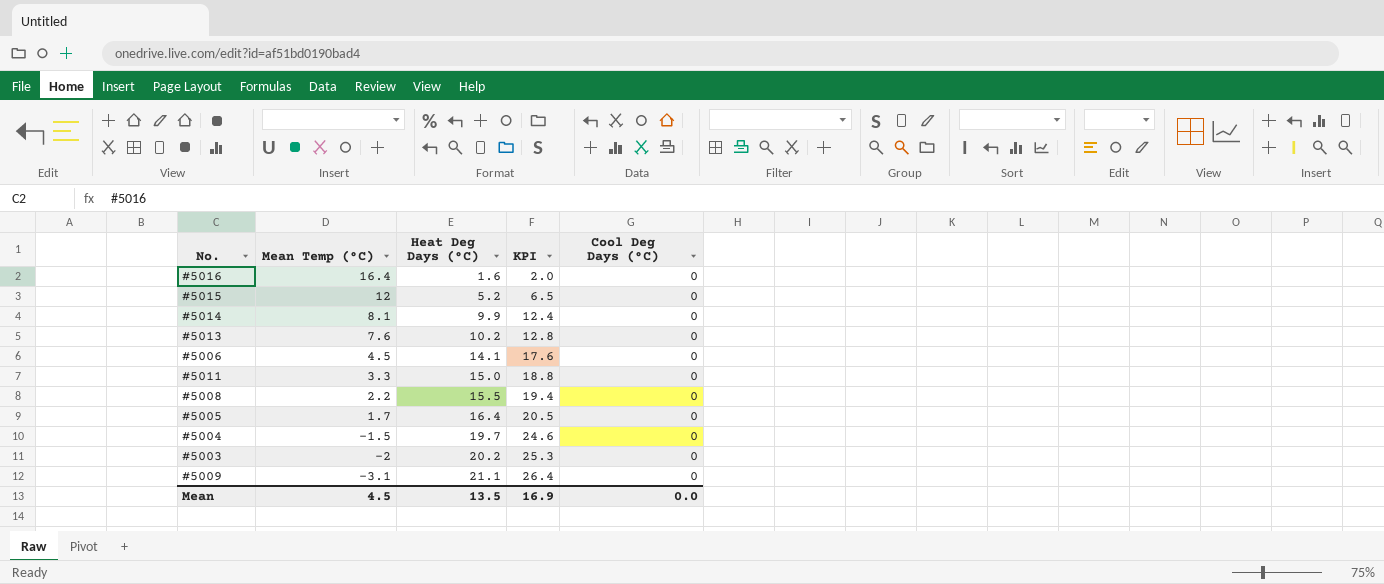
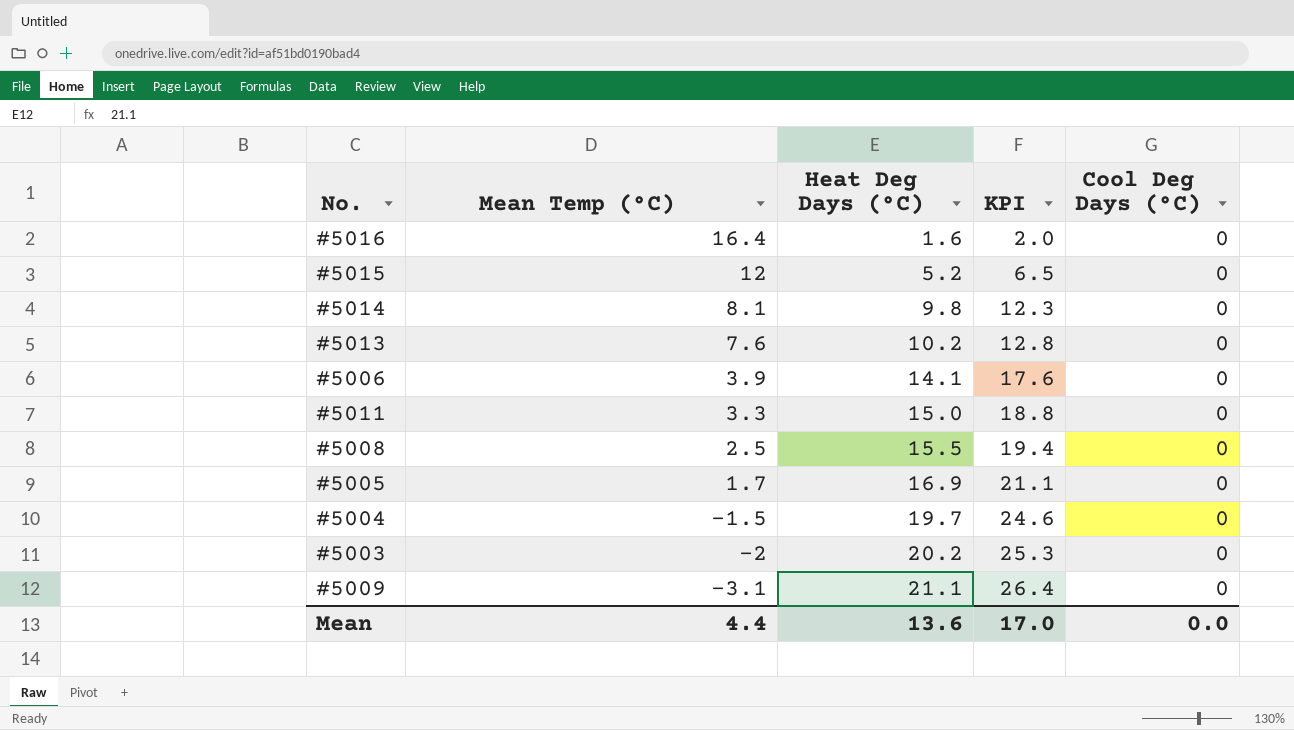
#5014 | Heat Deg Days (°C): 9.9 -> 9.8
#5014 | KPI: 12.4 -> 12.3
#5006 | Mean Temp (°C): 4.5 -> 3.9
#5008 | Mean Temp (°C): 2.2 -> 2.5
#5005 | Heat Deg Days (°C): 16.4 -> 16.9
#5005 | KPI: 20.5 -> 21.1
Mean | Mean Temp (°C): 4.5 -> 4.4
Mean | Heat Deg Days (°C): 13.5 -> 13.6
Mean | KPI: 16.9 -> 17.0

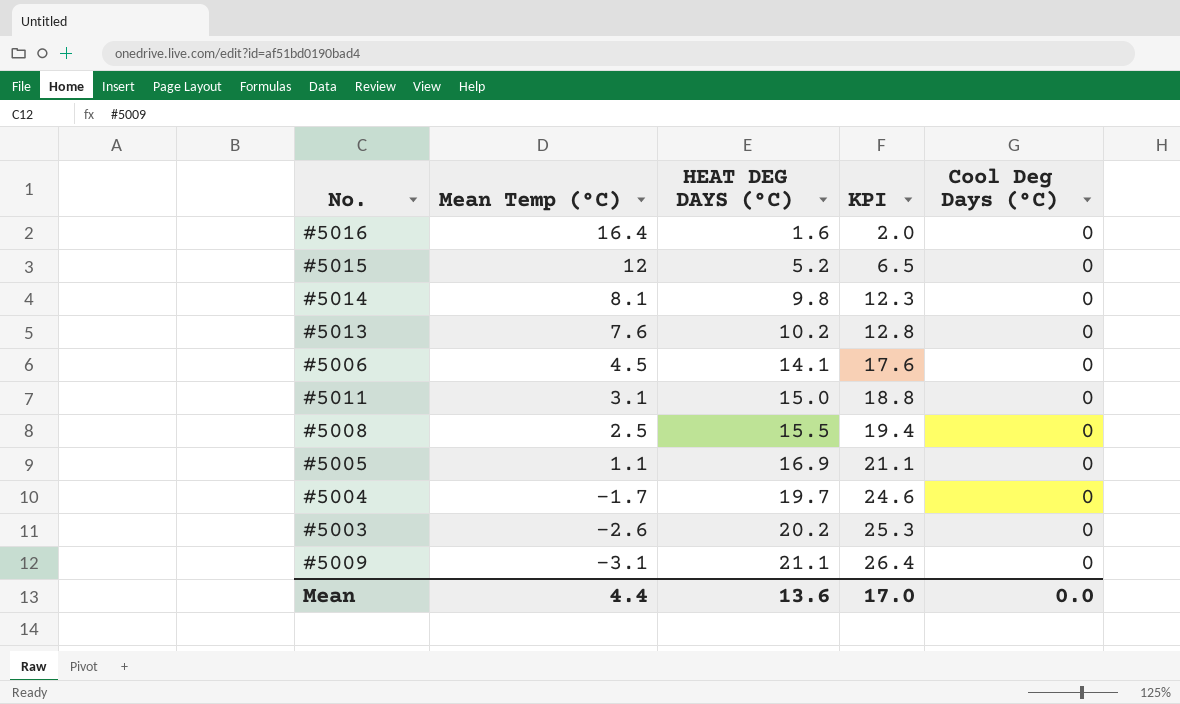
column name: Heat Deg Days (°C) -> HEAT DEG DAYS (°C)
#5006 | Mean Temp (°C): 3.9 -> 4.5
#5011 | Mean Temp (°C): 3.3 -> 3.1
#5005 | Mean Temp (°C): 1.7 -> 1.1
#5004 | Mean Temp (°C): -1.5 -> -1.7
#5003 | Mean Temp (°C): -2 -> -2.6

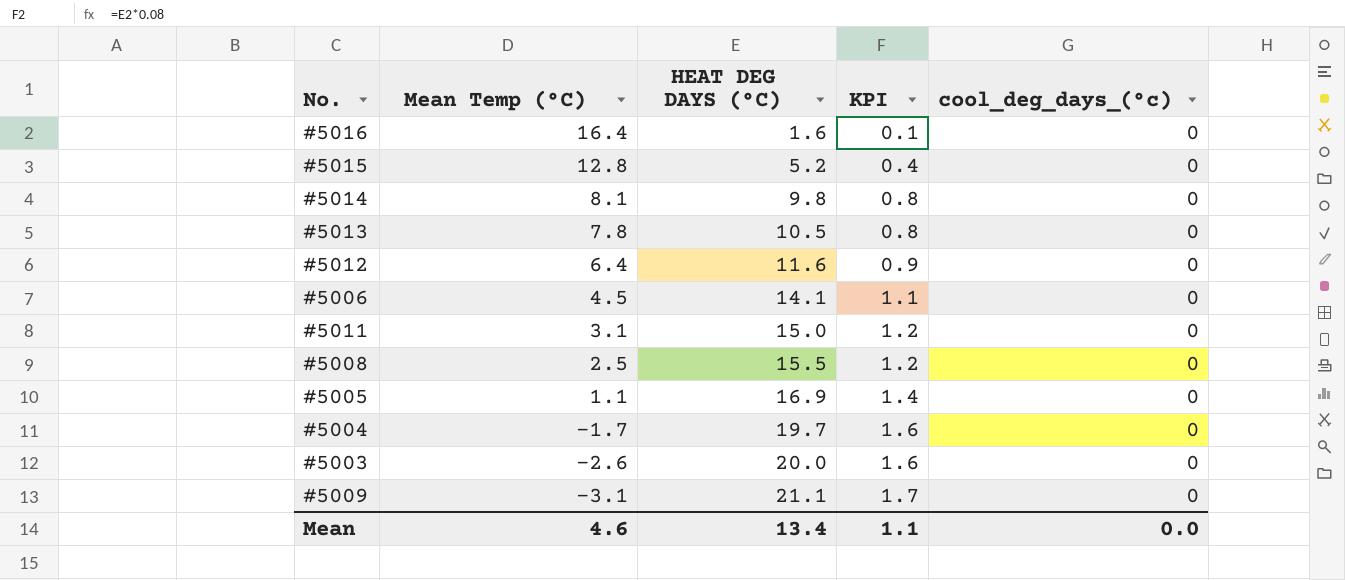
column KPI | formula: [HEAT DEG DAYS (°C)] * 1.25 -> [HEAT DEG DAYS (°C)] * 0.08
column name: Cool Deg Days (°C) -> cool_deg_days_(°c)
#5015 | Mean Temp (°C): 12 -> 12.8
#5013 | Mean Temp (°C): 7.6 -> 7.8
#5013 | HEAT DEG DAYS (°C): 10.2 -> 10.5
row #5012: none -> 6.4 | 11.6 | 0.9 | 0
#5003 | HEAT DEG DAYS (°C): 20.2 -> 20.0
Mean | Mean Temp (°C): 4.4 -> 4.6
Mean | HEAT DEG DAYS (°C): 13.6 -> 13.4
Mean | KPI: 17.0 -> 1.1

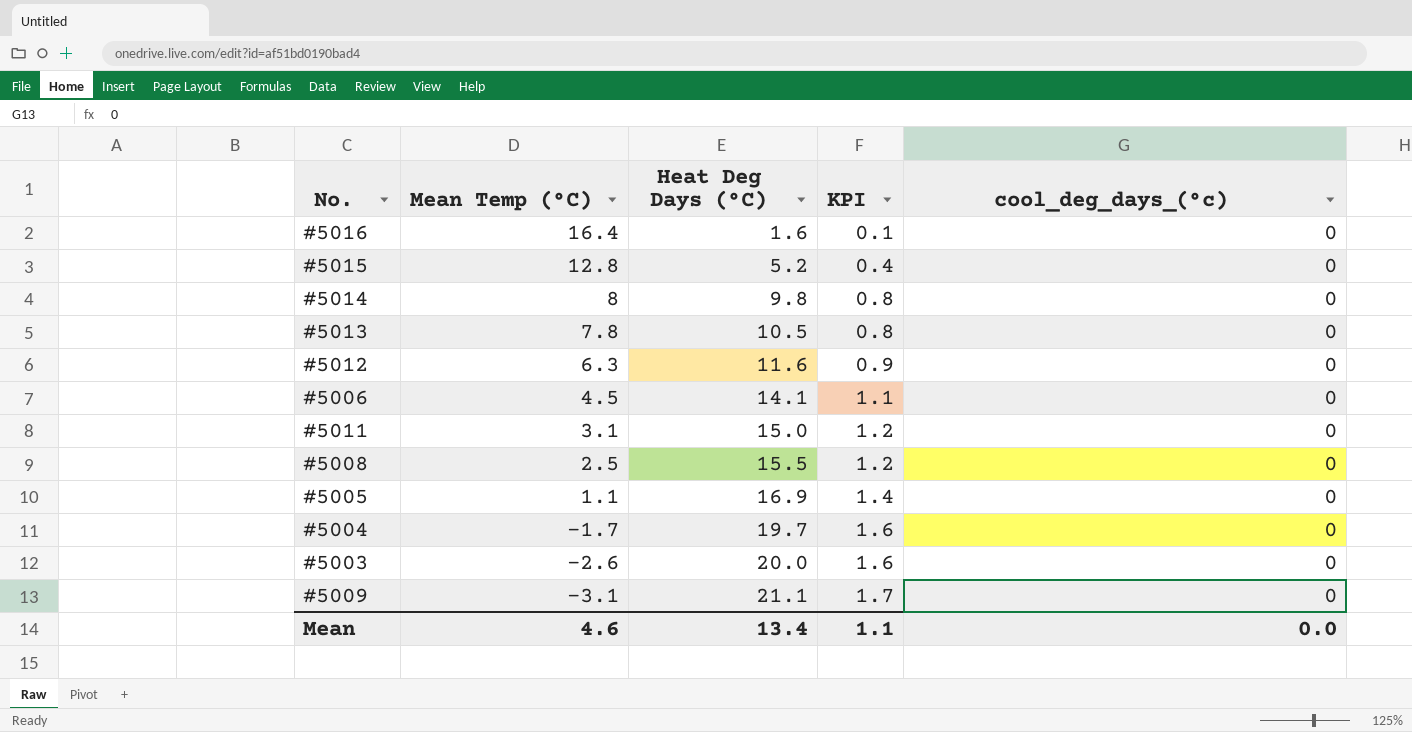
column name: HEAT DEG DAYS (°C) -> Heat Deg Days (°C)
#5014 | Mean Temp (°C): 8.1 -> 8
#5012 | Mean Temp (°C): 6.4 -> 6.3

